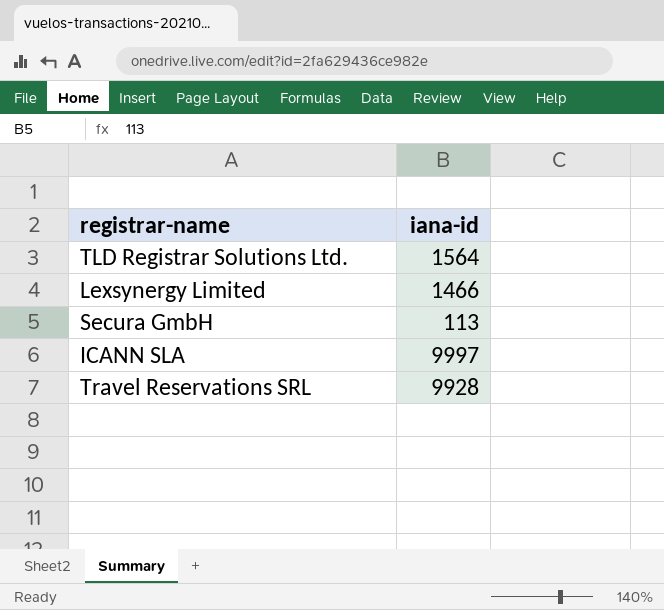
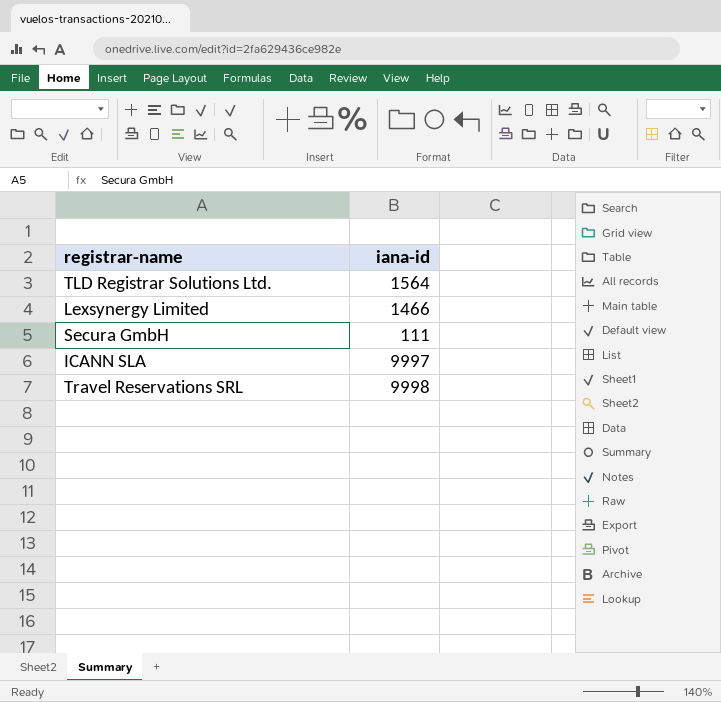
Secura GmbH | iana-id: 113 -> 111
Travel Reservations SRL | iana-id: 9928 -> 9998

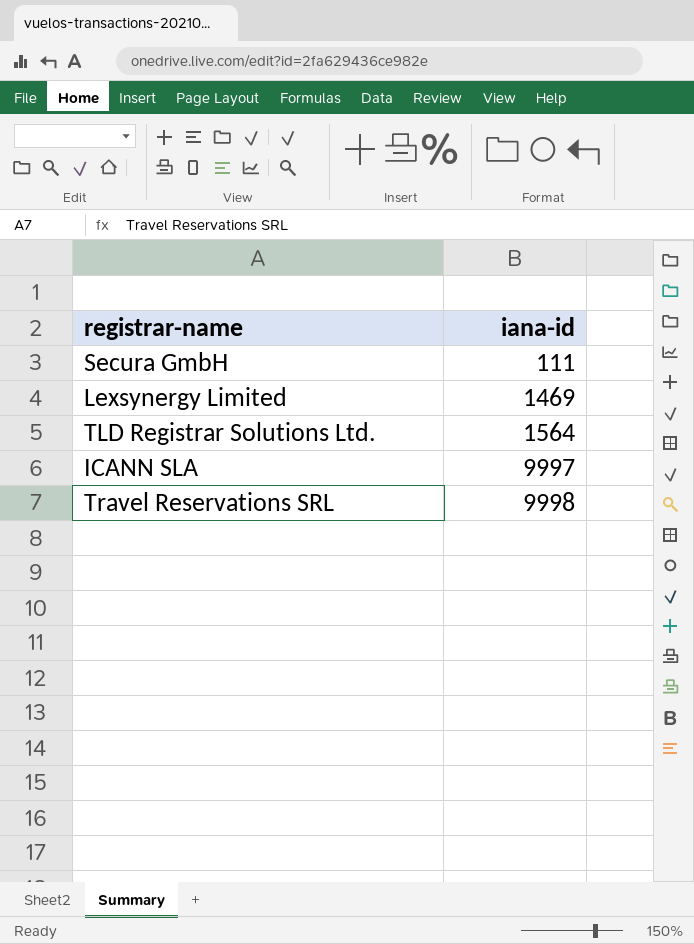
row order: none -> iana-id ascending
Lexsynergy Limited | iana-id: 1466 -> 1469

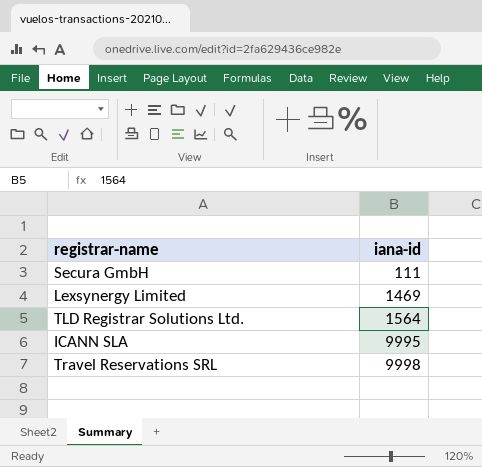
ICANN SLA | iana-id: 9997 -> 9995

